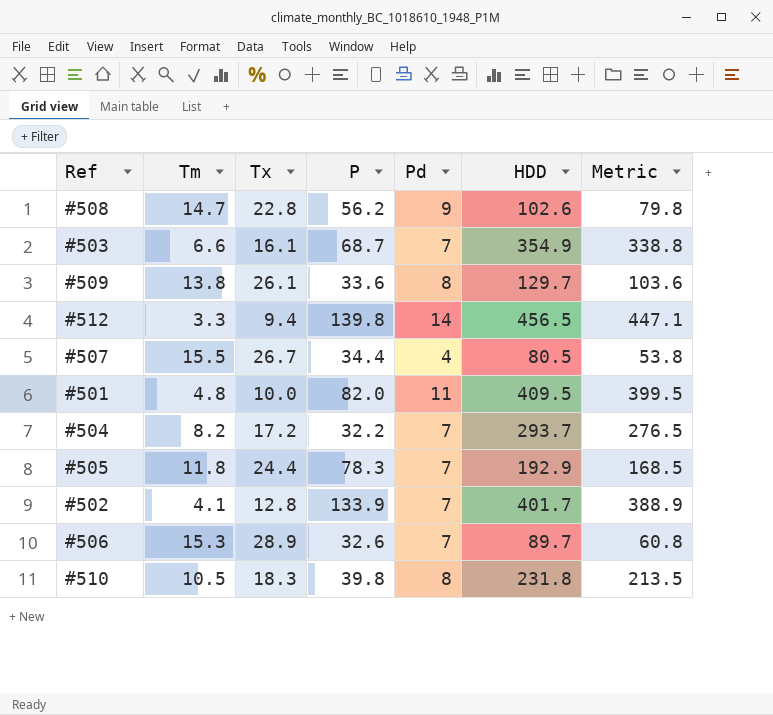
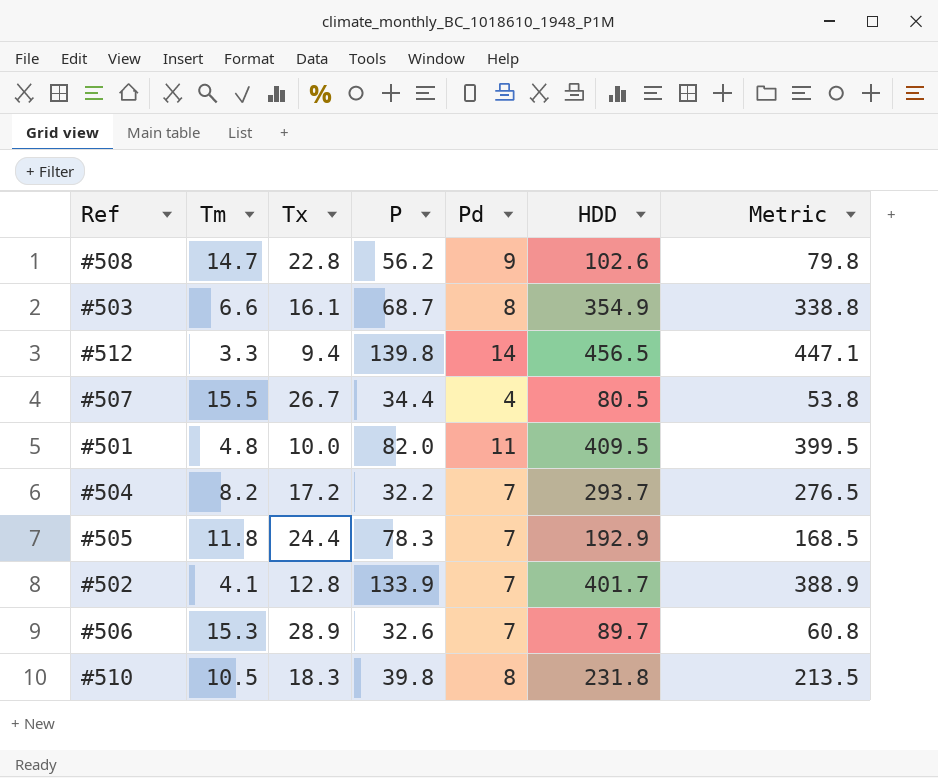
row #509: 13.8 | 26.1 | 33.6 | 8 | 129.7 | 103.6 -> none
#503 | Pd: 7 -> 8

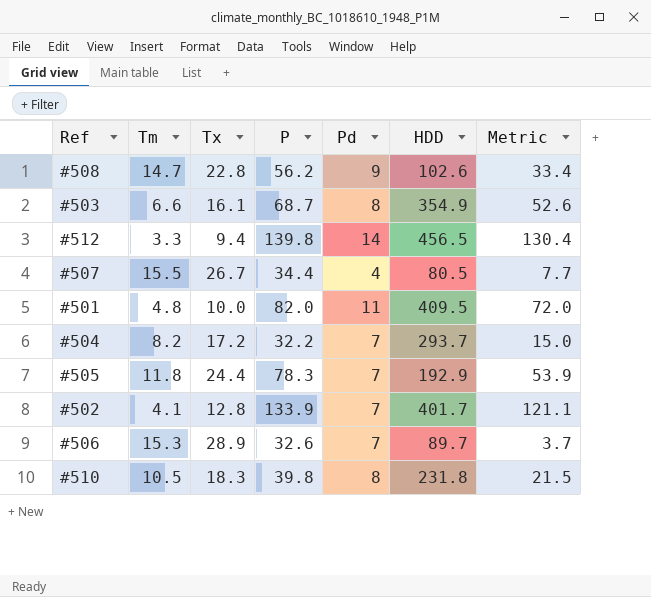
column Metric | formula: [HDD] - [Tx] -> [P] - [Tx]

